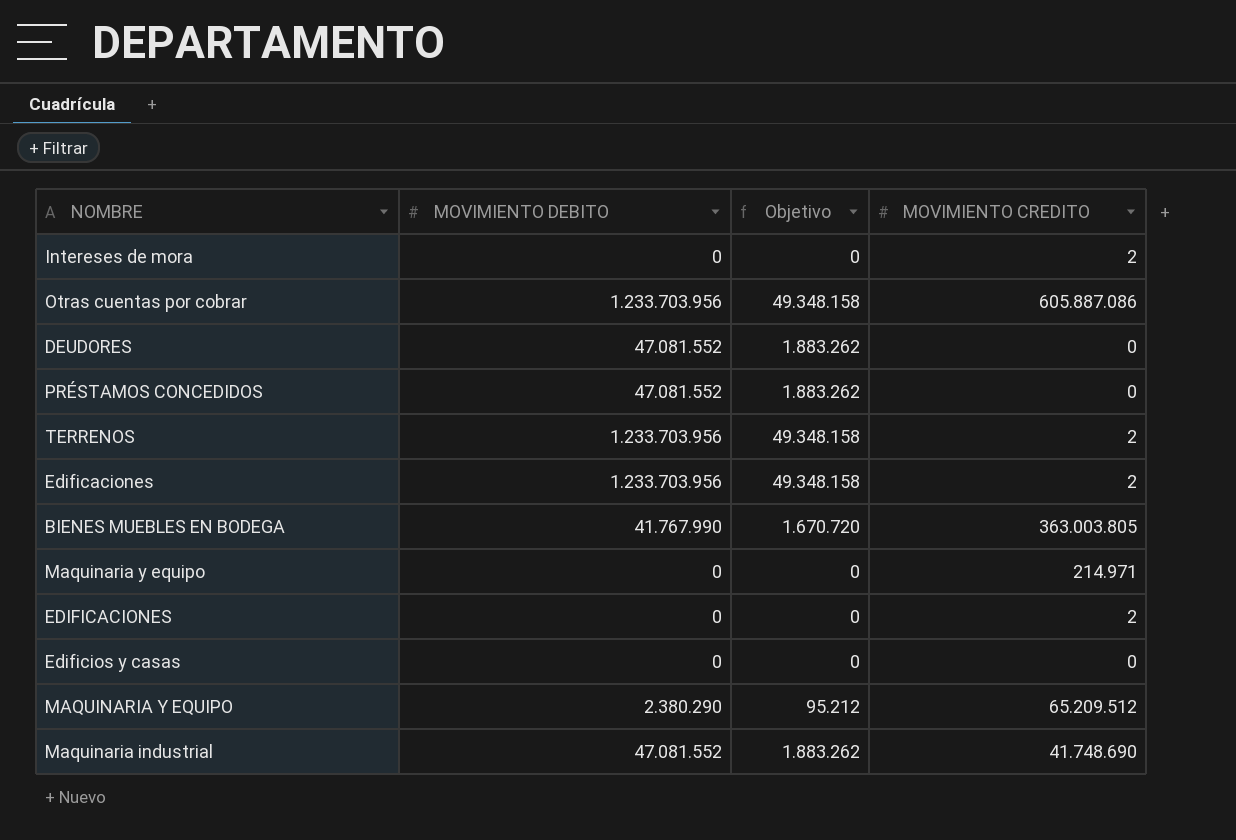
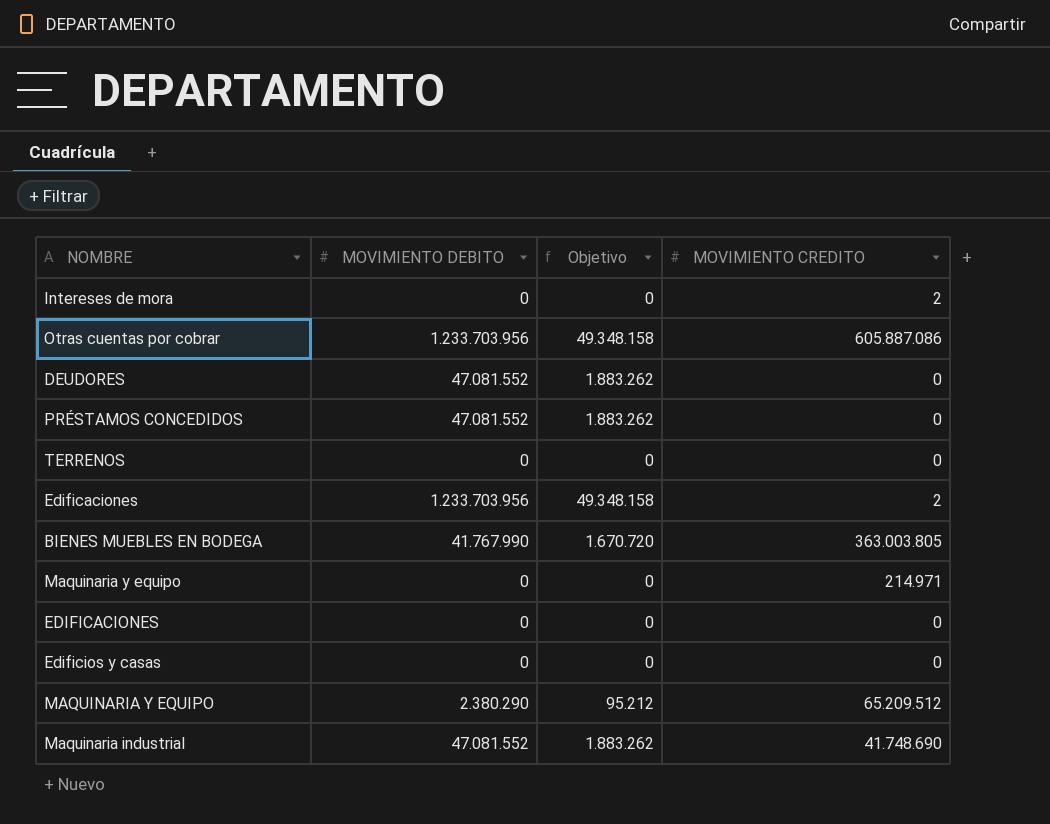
TERRENOS | MOVIMIENTO DEBITO: 1.233.703.956 -> 0
TERRENOS | Objetivo: 49.348.158 -> 0
TERRENOS | MOVIMIENTO CREDITO: 2 -> 0
EDIFICACIONES | MOVIMIENTO CREDITO: 2 -> 0

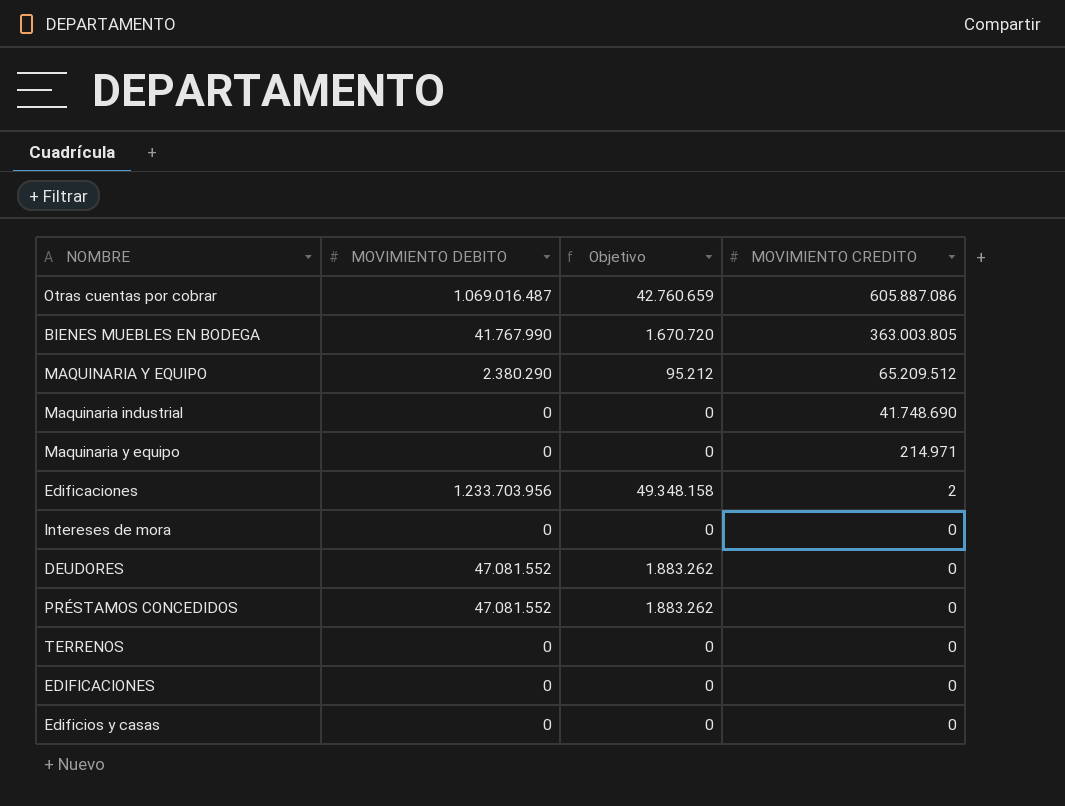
row order: none -> MOVIMIENTO CREDITO descending
Otras cuentas por cobrar | MOVIMIENTO DEBITO: 1.233.703.956 -> 1.069.016.487
Otras cuentas por cobrar | Objetivo: 49.348.158 -> 42.760.659
Maquinaria industrial | MOVIMIENTO DEBITO: 47.081.552 -> 0
Maquinaria industrial | Objetivo: 1.883.262 -> 0
Intereses de mora | MOVIMIENTO CREDITO: 2 -> 0

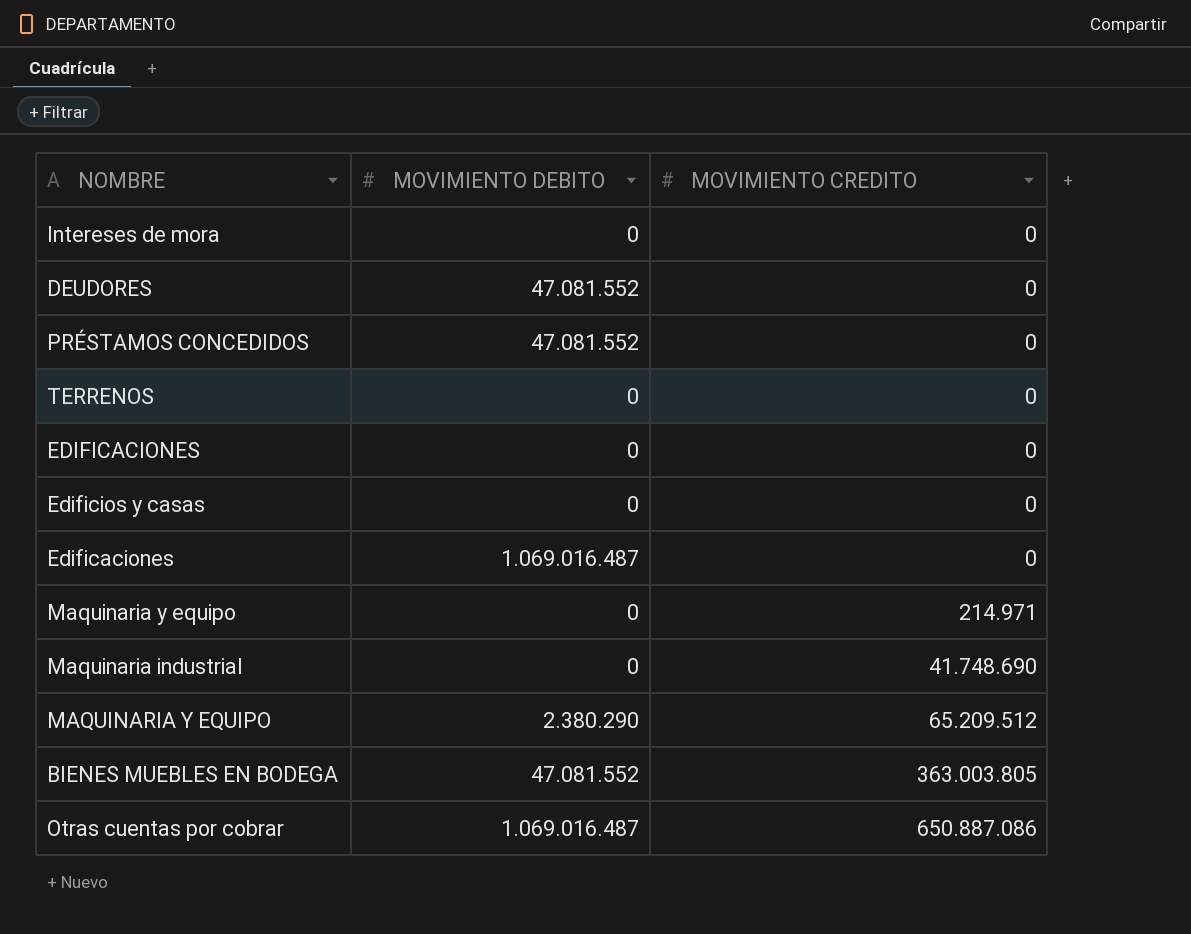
row order: MOVIMIENTO CREDITO descending -> MOVIMIENTO CREDITO ascending
column Objetivo | formula: [MOVIMIENTO DEBITO] * 0,04 -> none
Edificaciones | MOVIMIENTO DEBITO: 1.233.703.956 -> 1.069.016.487
Edificaciones | MOVIMIENTO CREDITO: 2 -> 0
BIENES MUEBLES EN BODEGA | MOVIMIENTO DEBITO: 41.767.990 -> 47.081.552
Otras cuentas por cobrar | MOVIMIENTO CREDITO: 605.887.086 -> 650.887.086

